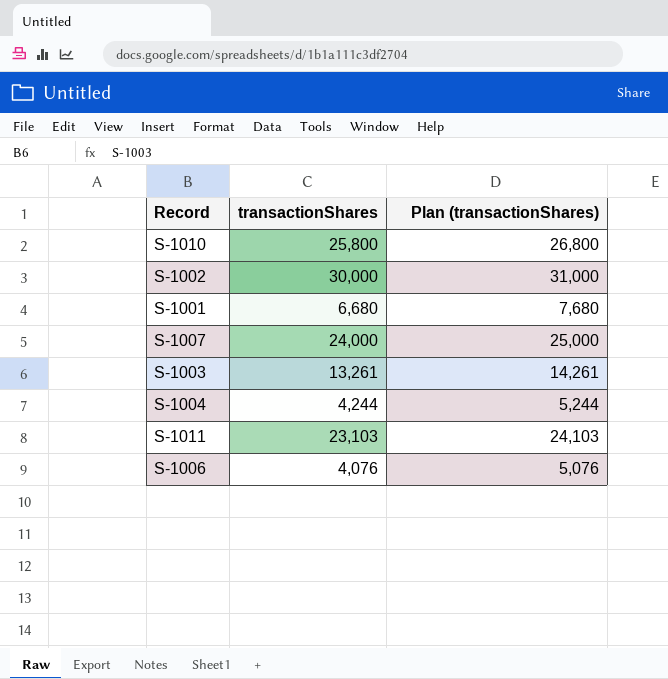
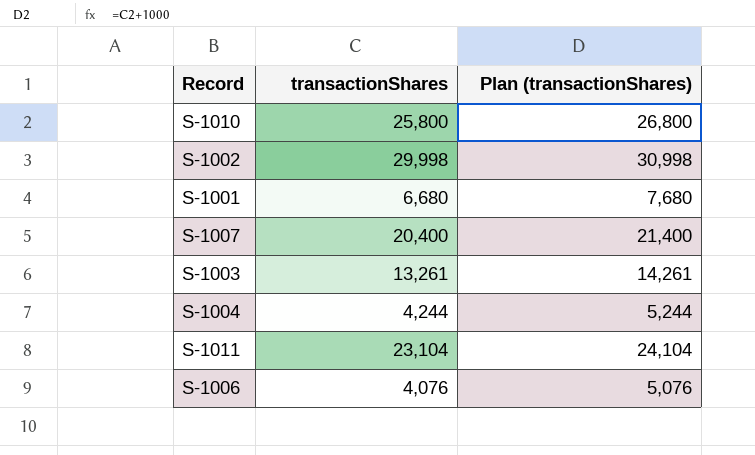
S-1002 | transactionShares: 30,000 -> 29,998
S-1002 | Plan (transactionShares): 31,000 -> 30,998
S-1007 | transactionShares: 24,000 -> 20,400
S-1007 | Plan (transactionShares): 25,000 -> 21,400
S-1011 | transactionShares: 23,103 -> 23,104
S-1011 | Plan (transactionShares): 24,103 -> 24,104

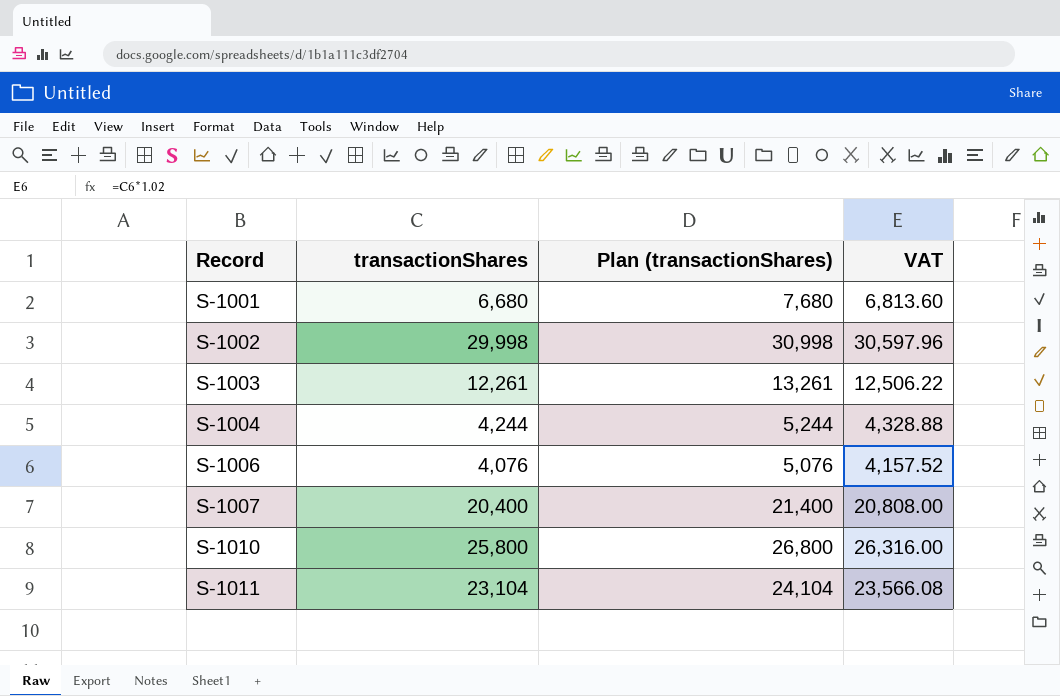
row order: none -> Record ascending
column VAT | formula: none -> [transactionShares] * 1.02
S-1003 | transactionShares: 13,261 -> 12,261
S-1003 | Plan (transactionShares): 14,261 -> 13,261

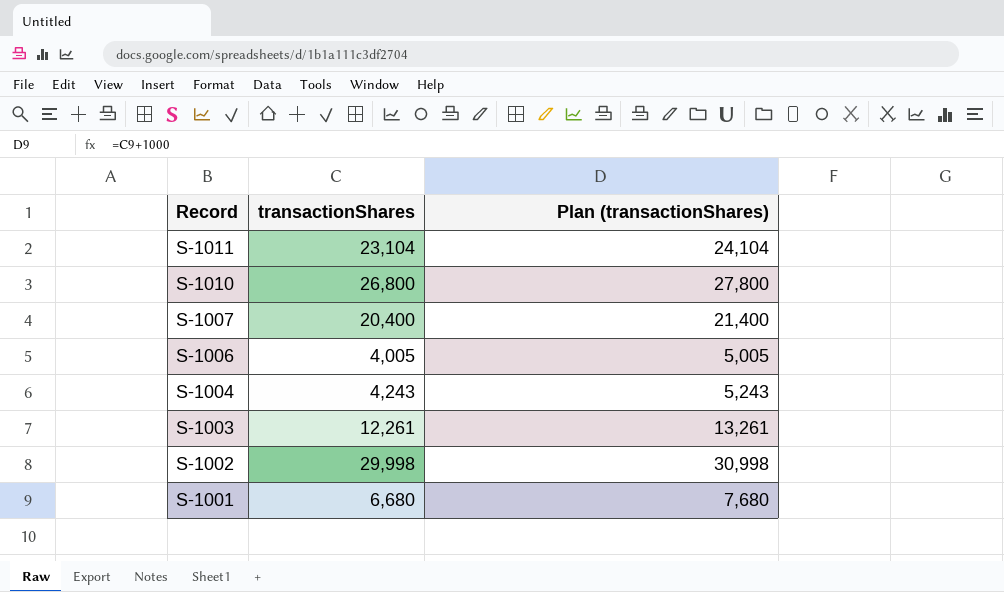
row order: Record ascending -> Record descending
column VAT | formula: [transactionShares] * 1.02 -> none
S-1010 | transactionShares: 25,800 -> 26,800
S-1010 | Plan (transactionShares): 26,800 -> 27,800
S-1006 | transactionShares: 4,076 -> 4,005
S-1006 | Plan (transactionShares): 5,076 -> 5,005
S-1004 | transactionShares: 4,244 -> 4,243
S-1004 | Plan (transactionShares): 5,244 -> 5,243

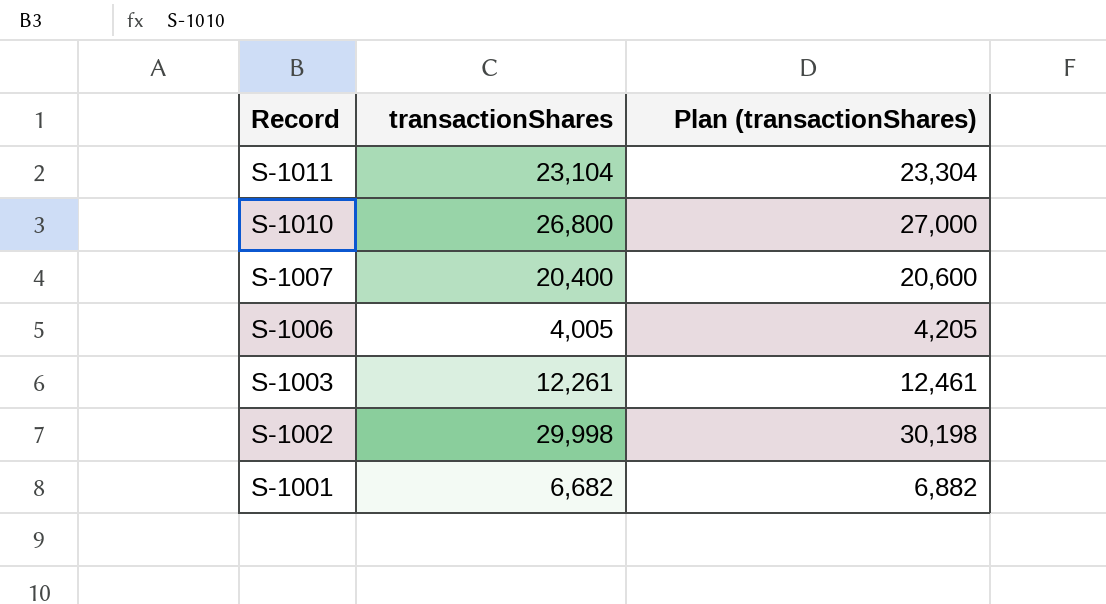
column Plan (transactionShares) | formula: [transactionShares] + 1000 -> [transactionShares] + 200
row S-1004: 4,243 | 5,243 -> none
S-1001 | transactionShares: 6,680 -> 6,682

